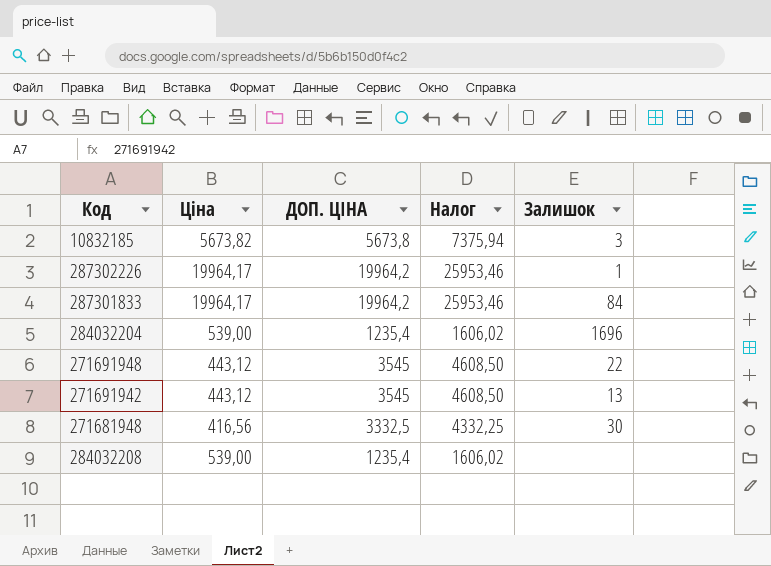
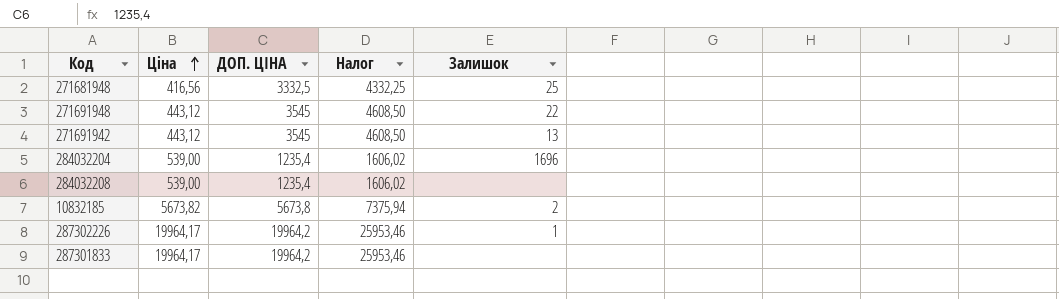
row order: none -> Ціна ascending
271681948 | Залишок: 30 -> 25
10832185 | Залишок: 3 -> 2
287301833 | Залишок: 84 -> none

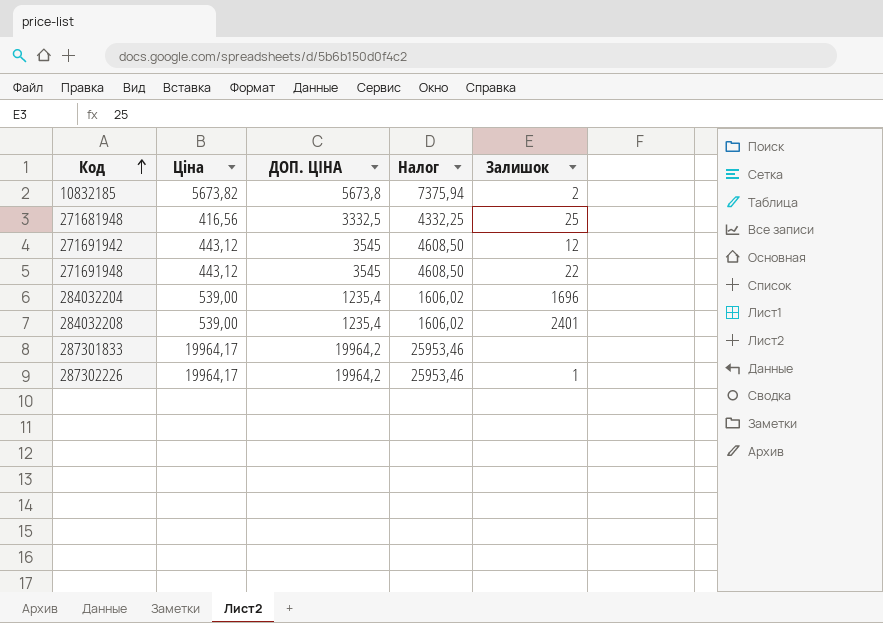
row order: Ціна ascending -> Код ascending
271691942 | Залишок: 13 -> 12
284032208 | Залишок: none -> 2401

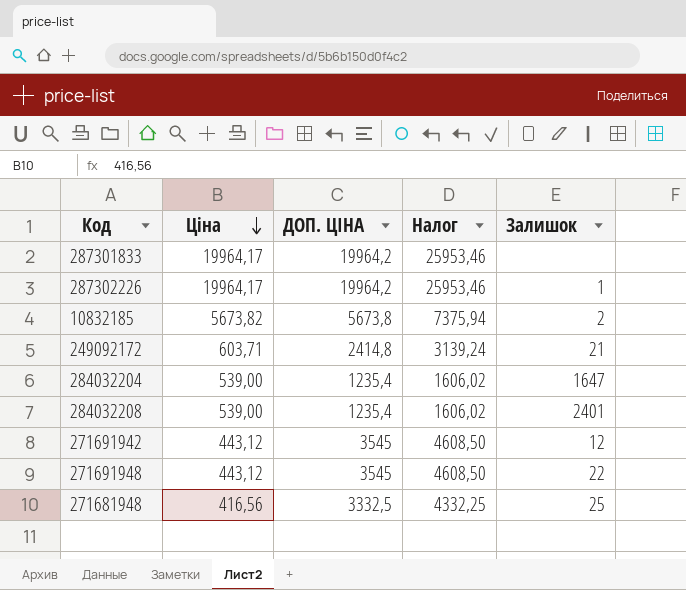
row order: Код ascending -> Ціна descending
row 249092172: none -> 603,71 | 2414,8 | 3139,24 | 21
284032204 | Залишок: 1696 -> 1647

